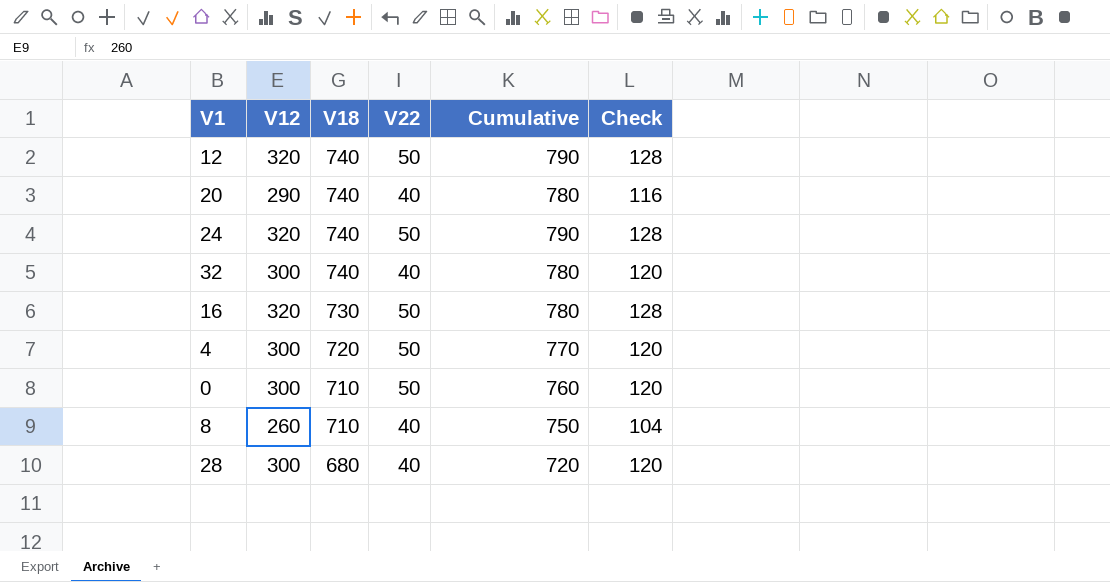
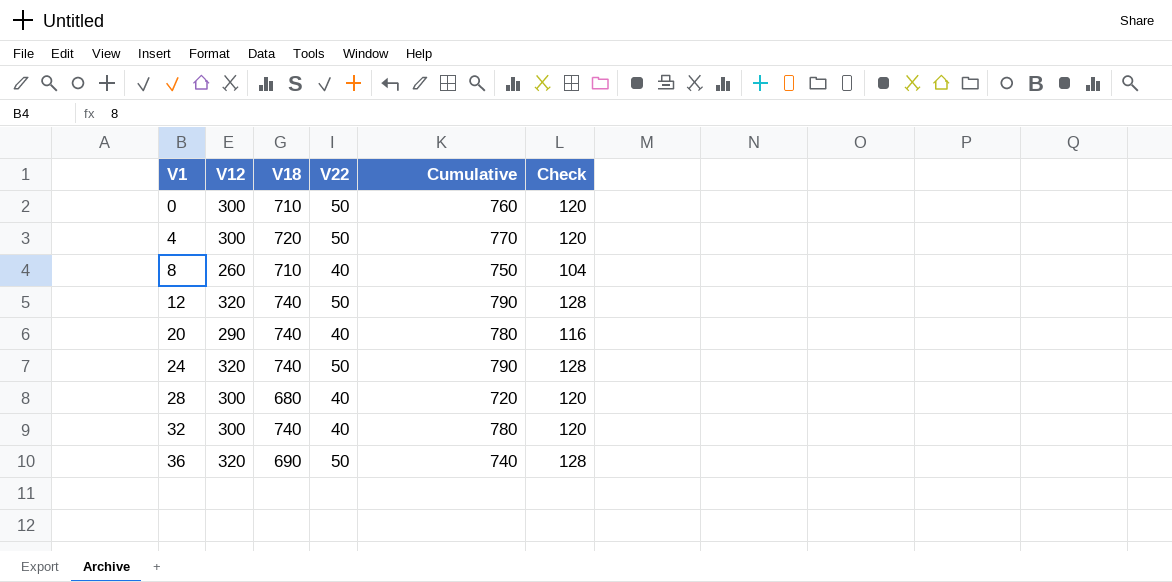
row order: V18 descending -> V1 ascending
row 16: 320 | 730 | 50 | 780 | 128 -> none
row 36: none -> 320 | 690 | 50 | 740 | 128

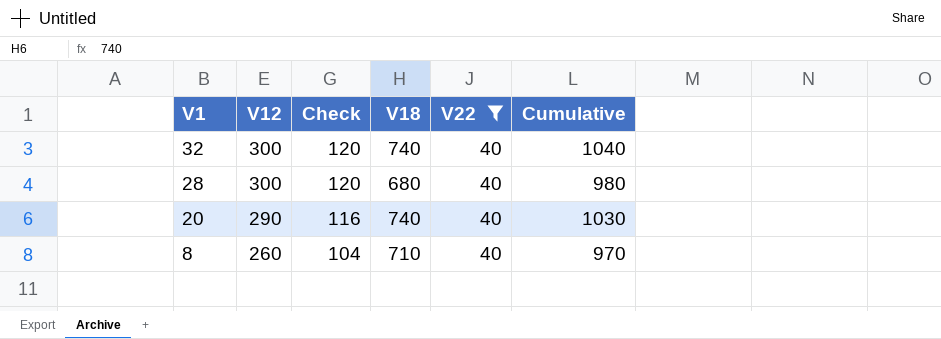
filter: none -> V22 = 40
row order: V1 ascending -> V1 descending
column Check | position: 6 -> 3
column Cumulative | formula: [V18] + [V22] -> [V12] + [V18]

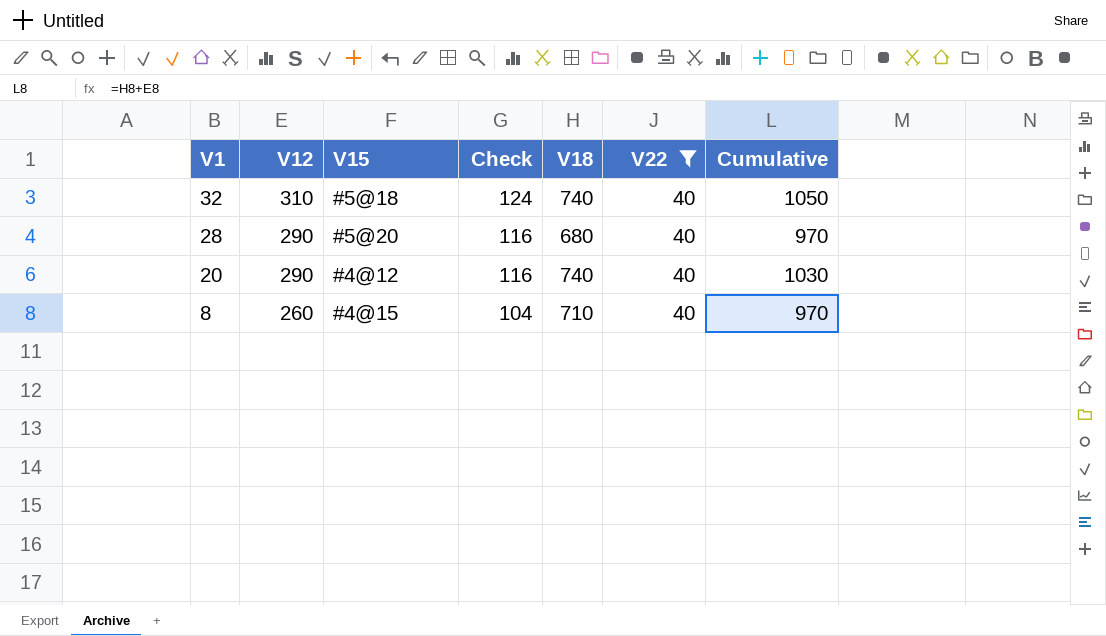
column V15 | position: none -> 3
32 | V12: 300 -> 310
32 | Check: 120 -> 124
32 | Cumulative: 1040 -> 1050
28 | V12: 300 -> 290
28 | Check: 120 -> 116
28 | Cumulative: 980 -> 970

